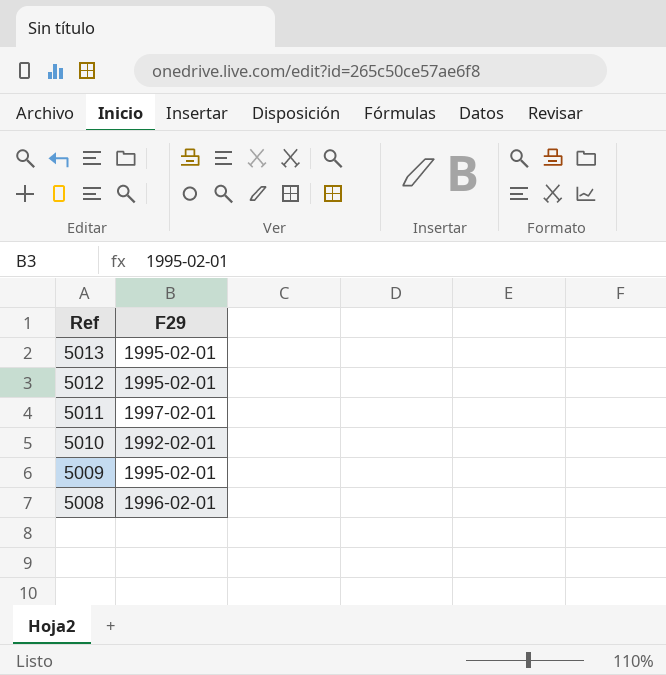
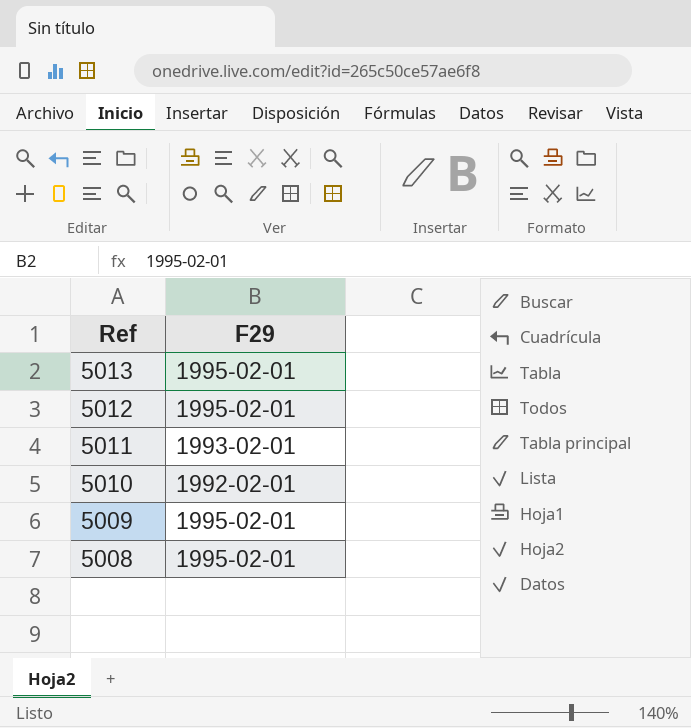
5011 | F29: 1997-02-01 -> 1993-02-01
5008 | F29: 1996-02-01 -> 1995-02-01

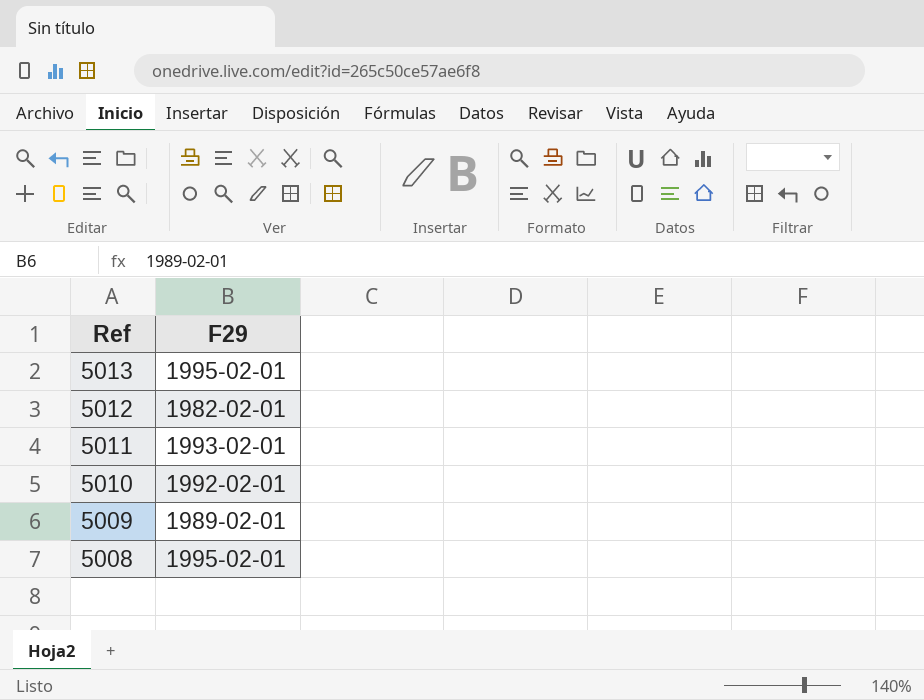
5012 | F29: 1995-02-01 -> 1982-02-01
5009 | F29: 1995-02-01 -> 1989-02-01

